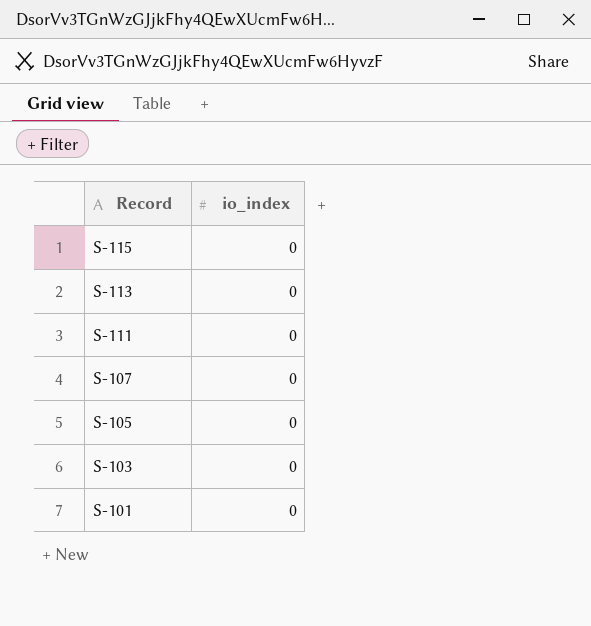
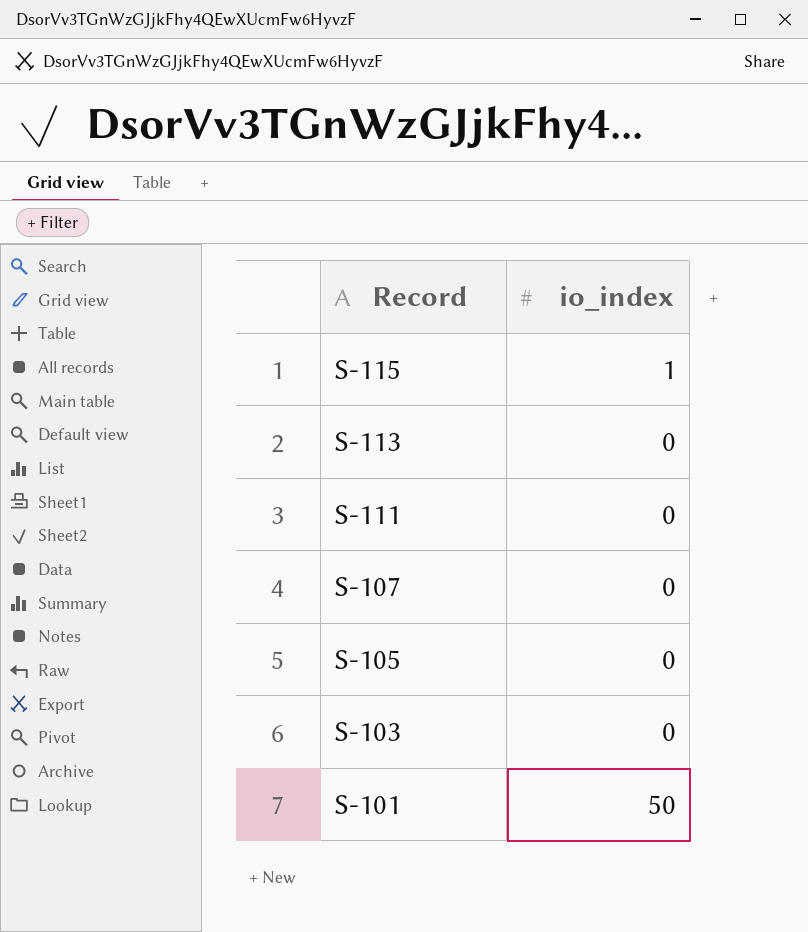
S-115 | io_index: 0 -> 1
S-101 | io_index: 0 -> 50

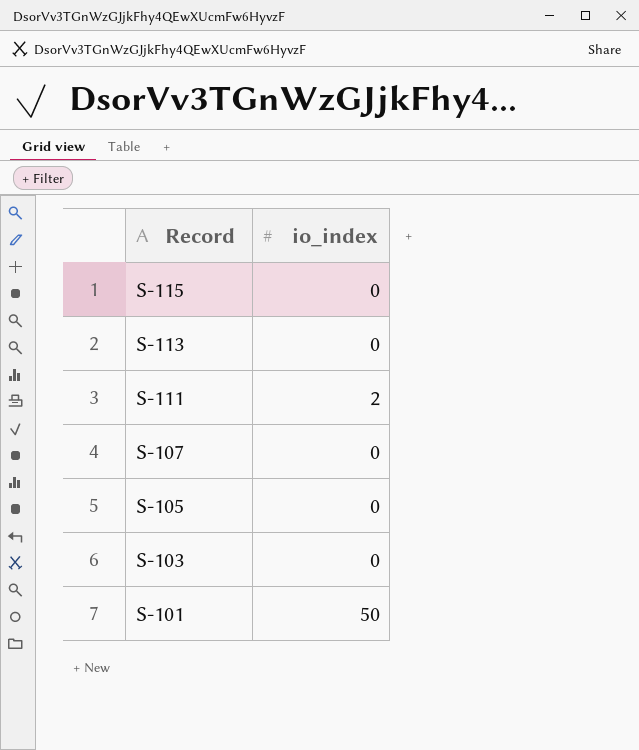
S-115 | io_index: 1 -> 0
S-111 | io_index: 0 -> 2

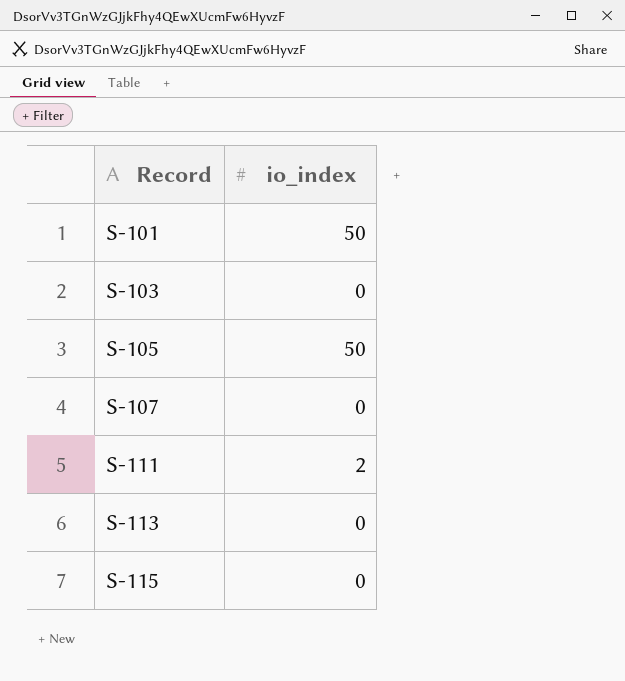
row order: Record descending -> Record ascending
S-105 | io_index: 0 -> 50

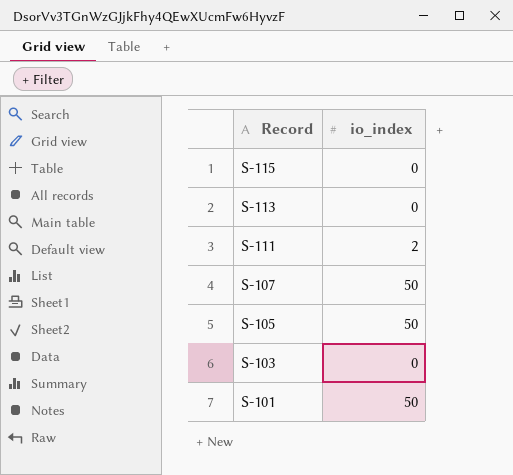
row order: Record ascending -> Record descending
S-107 | io_index: 0 -> 50

